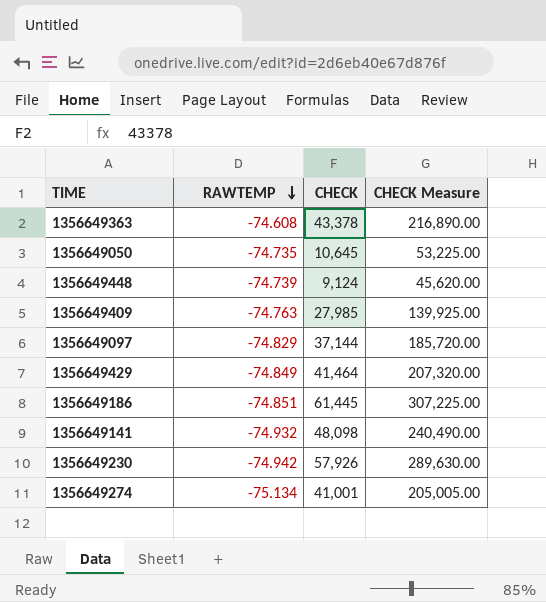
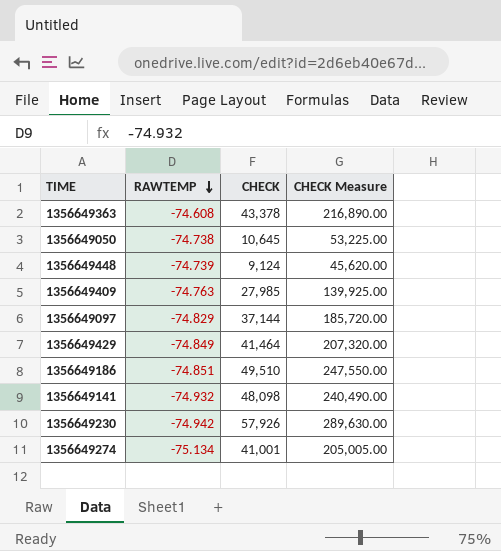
1356649050 | RAWTEMP: -74.735 -> -74.738
1356649186 | CHECK: 61,445 -> 49,510
1356649186 | CHECK Measure: 307,225.00 -> 247,550.00

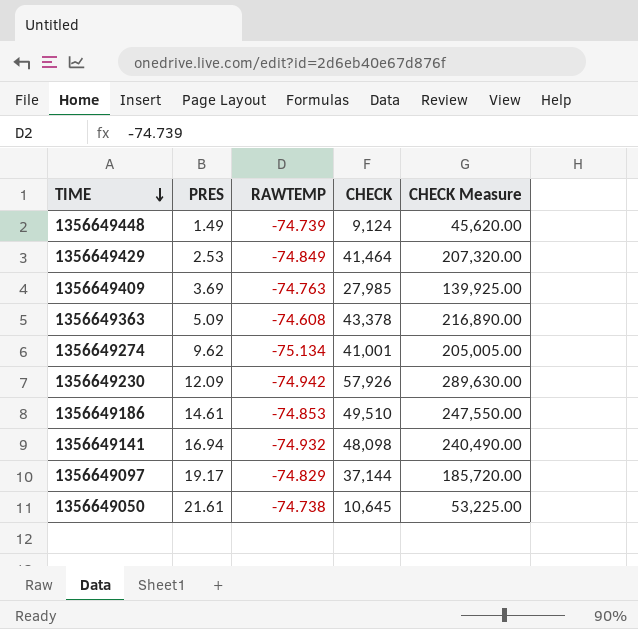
row order: RAWTEMP descending -> TIME descending
column PRES | position: none -> 2
1356649186 | RAWTEMP: -74.851 -> -74.853

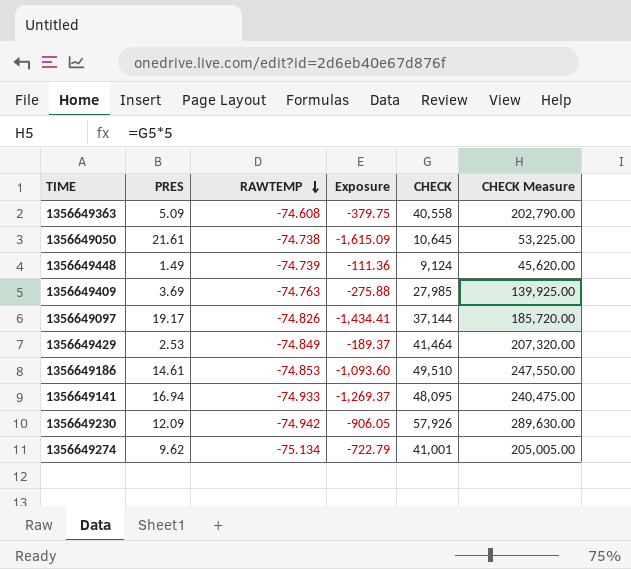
row order: TIME descending -> RAWTEMP descending
column Exposure | formula: none -> [PRES] * [RAWTEMP]
1356649363 | CHECK: 43,378 -> 40,558
1356649363 | CHECK Measure: 216,890.00 -> 202,790.00
1356649097 | RAWTEMP: -74.829 -> -74.826
1356649141 | RAWTEMP: -74.932 -> -74.933
1356649141 | CHECK: 48,098 -> 48,095
1356649141 | CHECK Measure: 240,490.00 -> 240,475.00

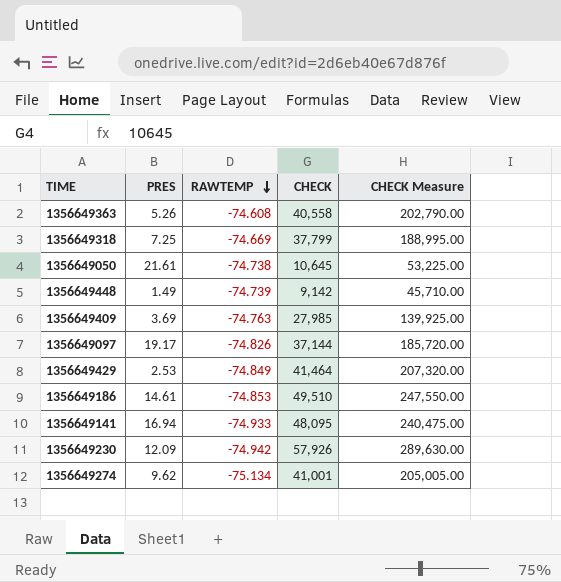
column Exposure | formula: [PRES] * [RAWTEMP] -> none
1356649363 | PRES: 5.09 -> 5.26
row 1356649318: none -> 7.25 | -74.669 | 37,799 | 188,995.00
1356649448 | CHECK: 9,124 -> 9,142
1356649448 | CHECK Measure: 45,620.00 -> 45,710.00

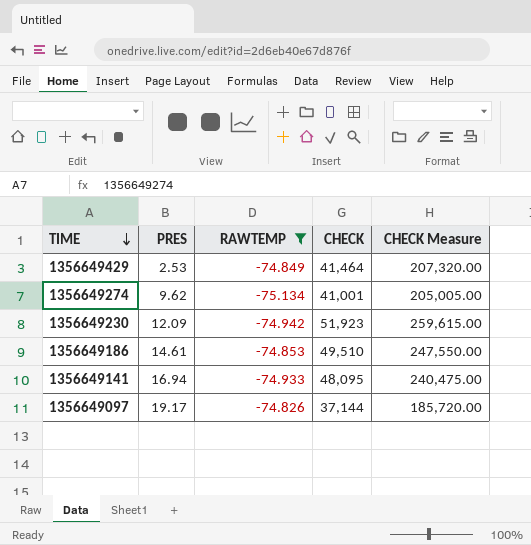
filter: none -> RAWTEMP <= -74.826
row order: RAWTEMP descending -> TIME descending
1356649230 | CHECK: 57,926 -> 51,923
1356649230 | CHECK Measure: 289,630.00 -> 259,615.00

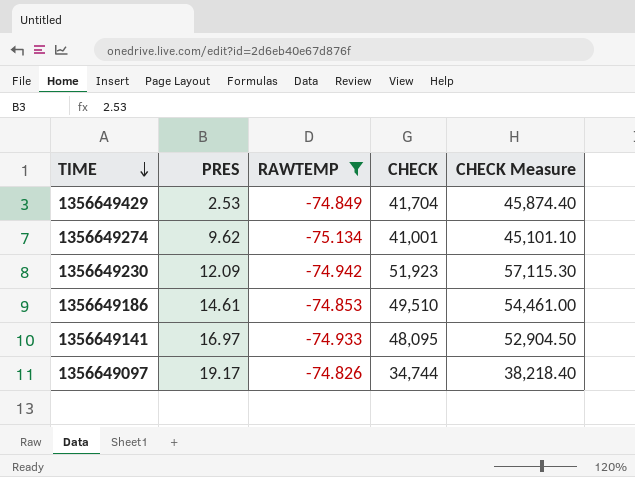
column CHECK Measure | formula: [CHECK] * 5 -> [CHECK] * 1.1
1356649429 | CHECK: 41,464 -> 41,704
1356649141 | PRES: 16.94 -> 16.97
1356649097 | CHECK: 37,144 -> 34,744

